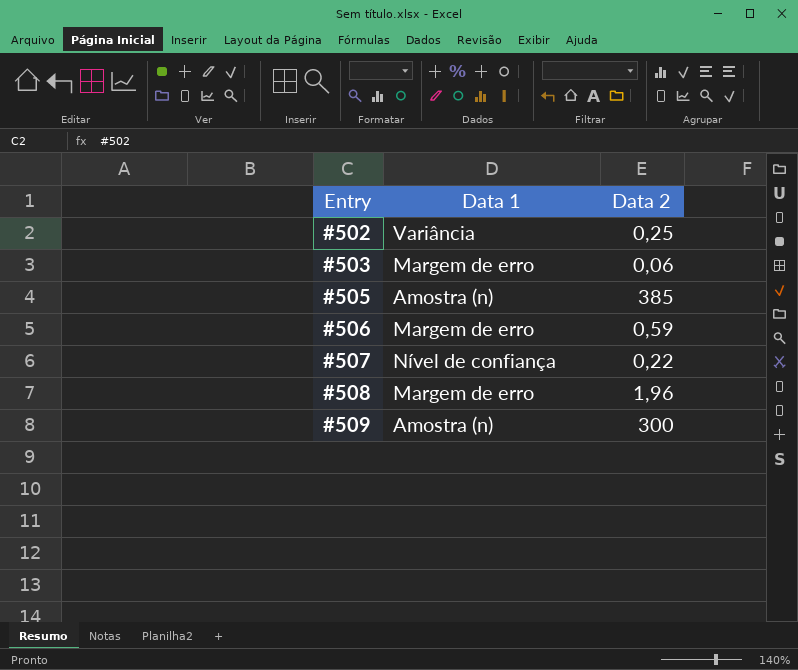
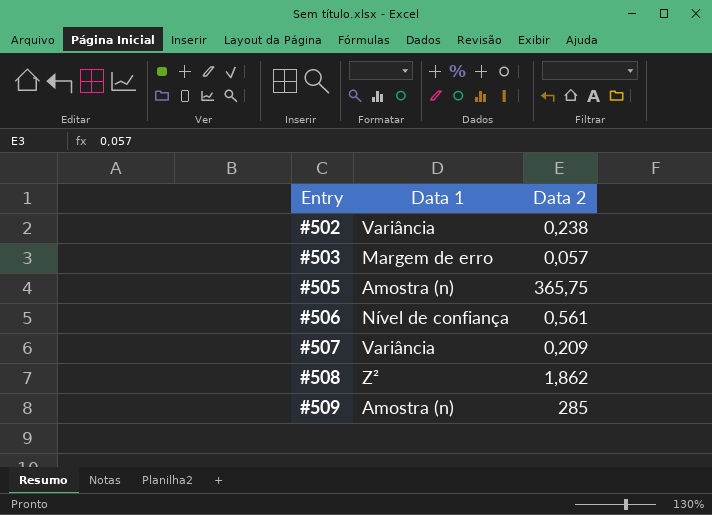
#502 | Data 2: 0,25 -> 0,238
#503 | Data 2: 0,06 -> 0,057
#505 | Data 2: 385 -> 365,75
#506 | Data 1: Margem de erro -> Nível de confiança
#506 | Data 2: 0,59 -> 0,561
#507 | Data 1: Nível de confiança -> Variância
#507 | Data 2: 0,22 -> 0,209
#508 | Data 1: Margem de erro -> Z²
#508 | Data 2: 1,96 -> 1,862
#509 | Data 2: 300 -> 285

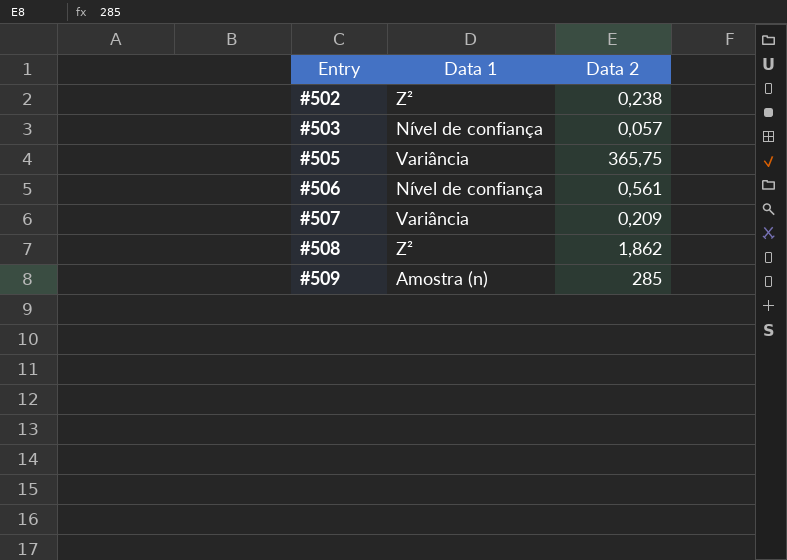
#502 | Data 1: Variância -> Z²
#503 | Data 1: Margem de erro -> Nível de confiança
#505 | Data 1: Amostra (n) -> Variância

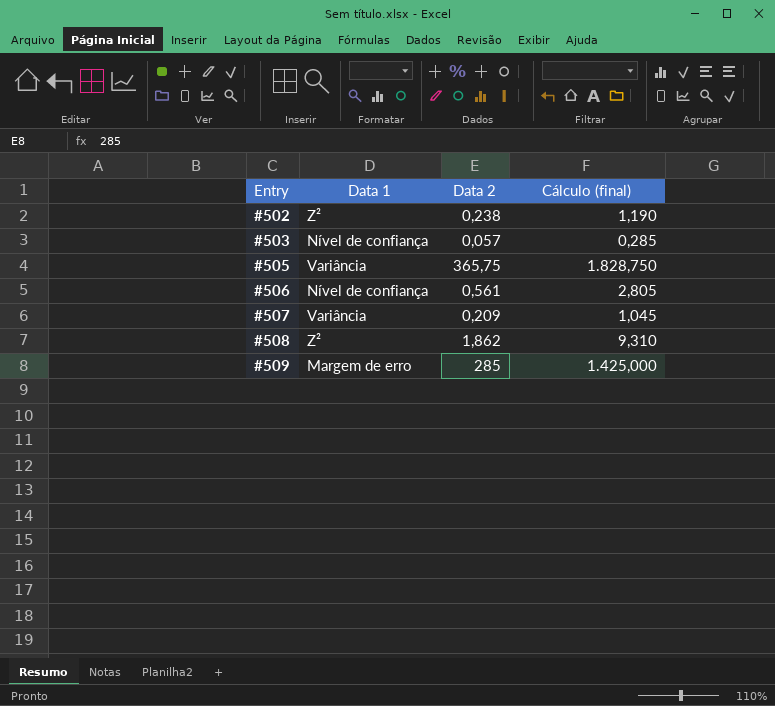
column Cálculo (final) | formula: none -> [Data 2] * 5
#509 | Data 1: Amostra (n) -> Margem de erro

